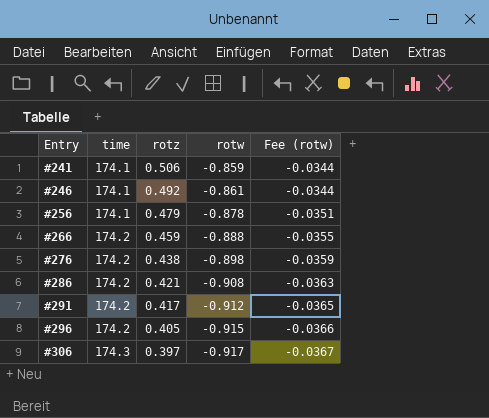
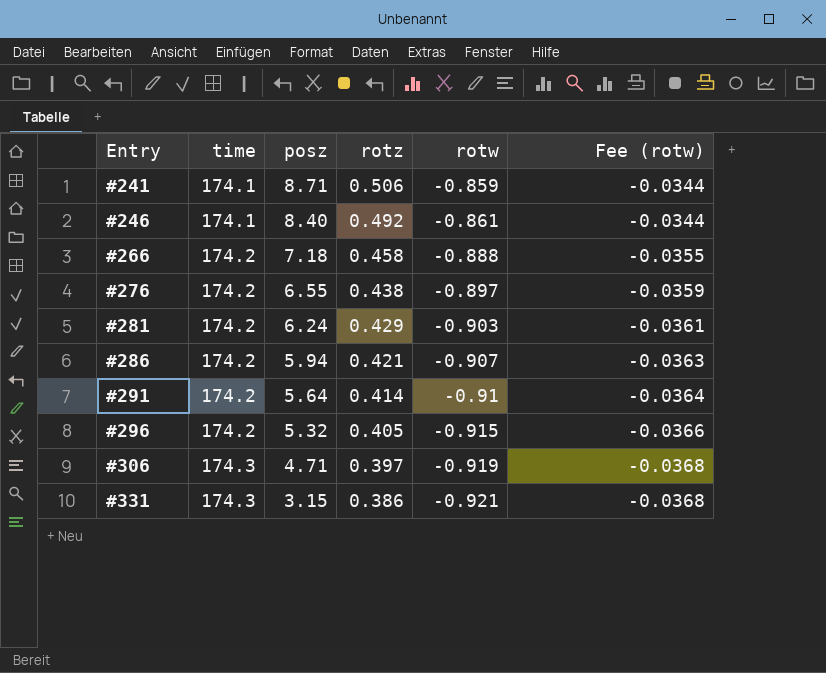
column posz | position: none -> 3
row #256: 174.1 | 0.479 | -0.878 | -0.0351 -> none
#266 | rotz: 0.459 -> 0.458
#276 | rotw: -0.898 -> -0.897
row #281: none -> 174.2 | 6.24 | 0.429 | -0.903 | -0.0361
#286 | rotw: -0.908 -> -0.907
#291 | rotz: 0.417 -> 0.414
#291 | rotw: -0.912 -> -0.91
#291 | Fee (rotw): -0.0365 -> -0.0364
#306 | rotw: -0.917 -> -0.919
#306 | Fee (rotw): -0.0367 -> -0.0368
row #331: none -> 174.3 | 3.15 | 0.386 | -0.921 | -0.0368

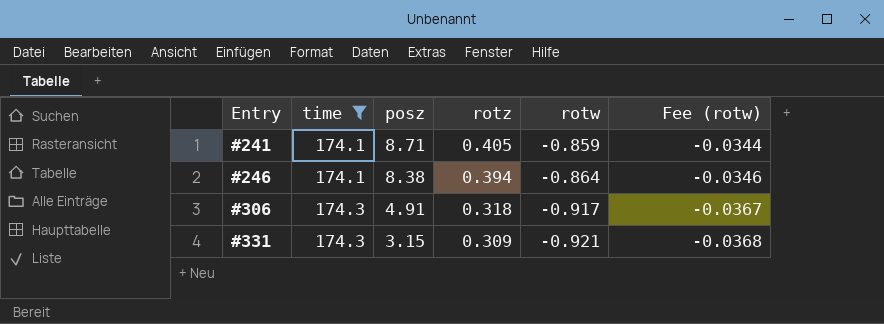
filter: none -> time != 174.2
#241 | rotz: 0.506 -> 0.405
#246 | posz: 8.40 -> 8.38
#246 | rotz: 0.492 -> 0.394
#246 | rotw: -0.861 -> -0.864
#246 | Fee (rotw): -0.0344 -> -0.0346
#306 | posz: 4.71 -> 4.91
#306 | rotz: 0.397 -> 0.318
#306 | rotw: -0.919 -> -0.917
#306 | Fee (rotw): -0.0368 -> -0.0367
#331 | rotz: 0.386 -> 0.309

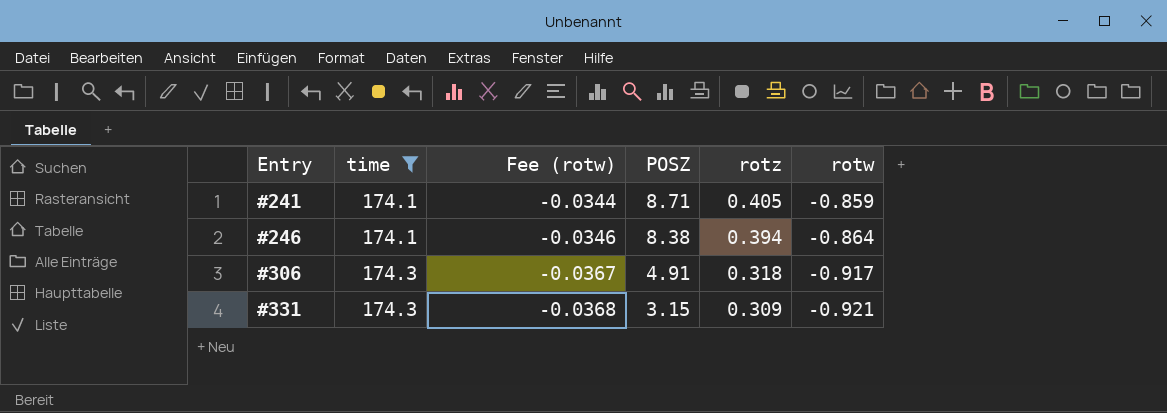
column Fee (rotw) | position: 6 -> 3
column name: posz -> POSZ

